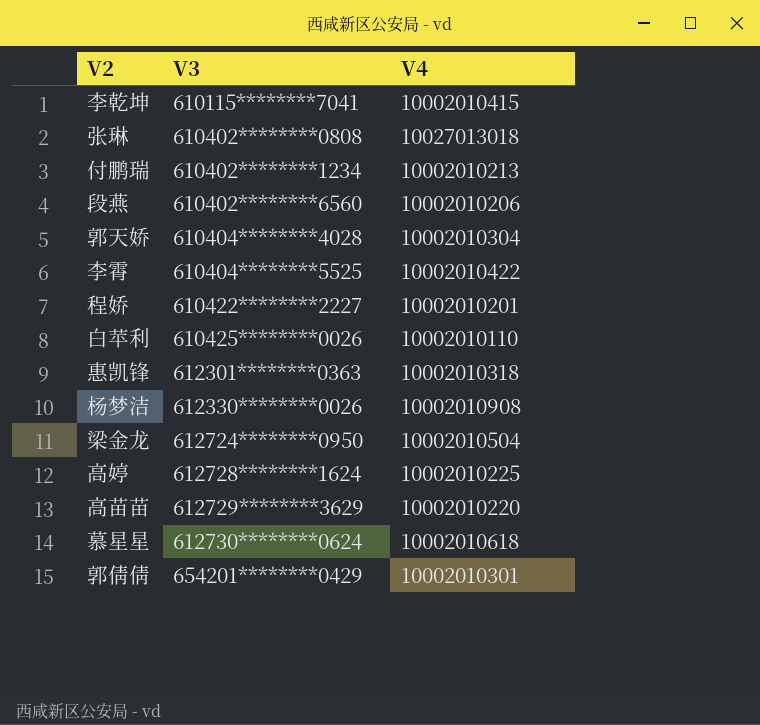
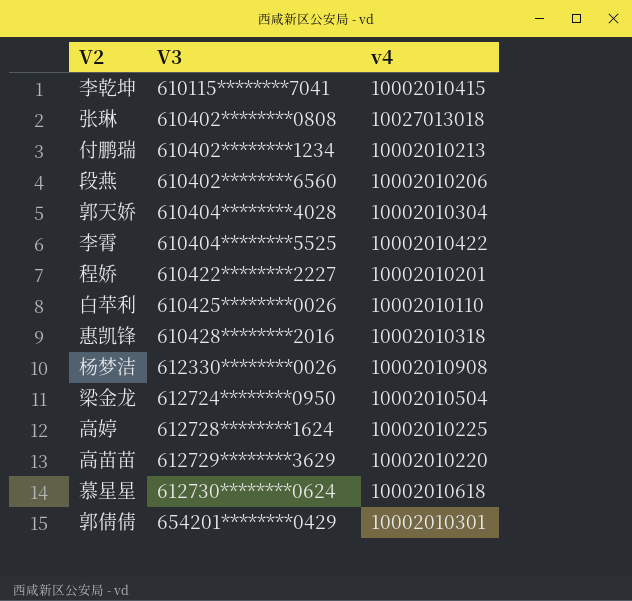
column name: V4 -> v4
惠凯锋 | V3: 612301********0363 -> 610428********2016

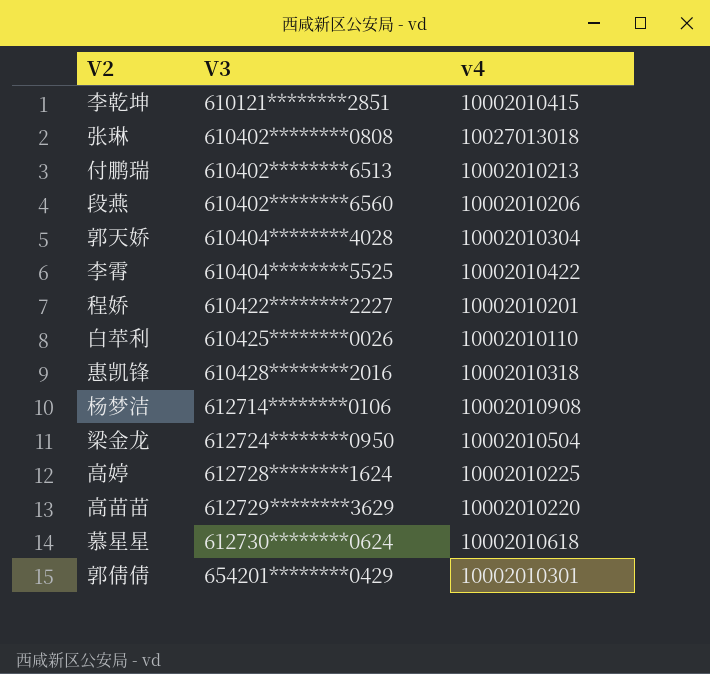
李乾坤 | V3: 610115********7041 -> 610121********2851
付鹏瑞 | V3: 610402********1234 -> 610402********6513
杨梦洁 | V3: 612330********0026 -> 612714********0106

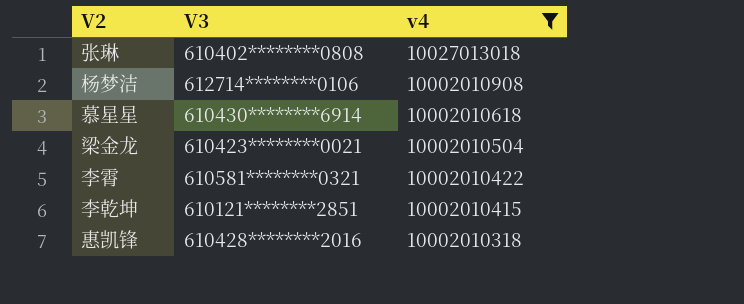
filter: none -> v4 >= 10002010318
row order: V3 ascending -> v4 descending
慕星星 | V3: 612730********0624 -> 610430********6914
梁金龙 | V3: 612724********0950 -> 610423********0021
李霄 | V3: 610404********5525 -> 610581********0321

